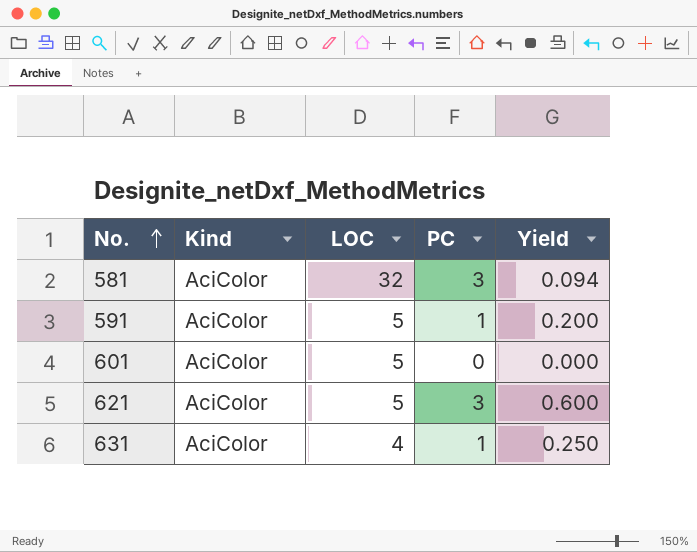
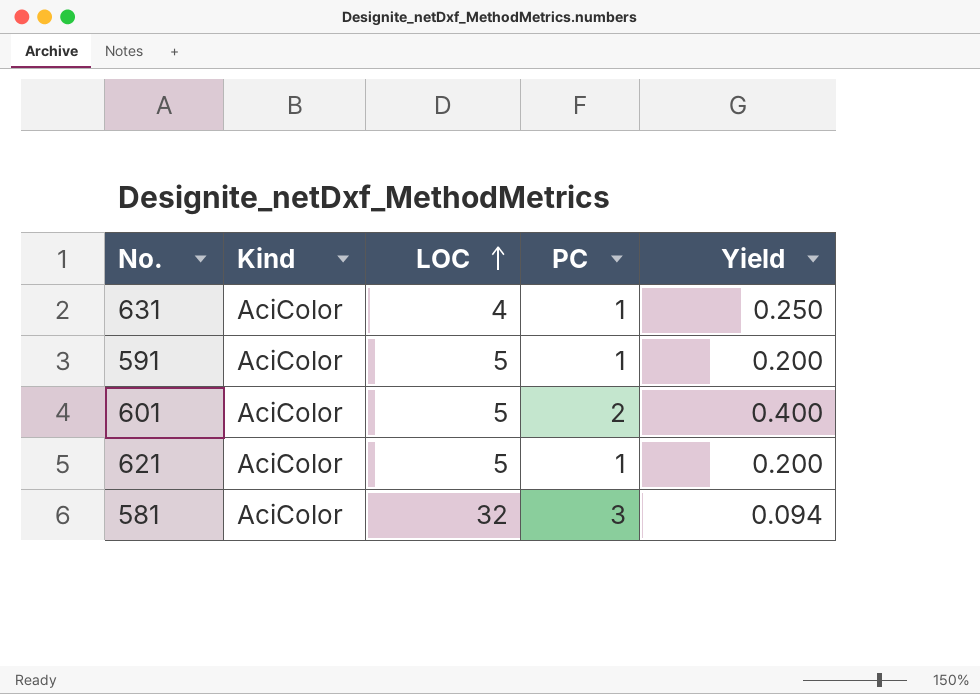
row order: No. ascending -> LOC ascending
601 | PC: 0 -> 2
601 | Yield: 0.000 -> 0.400
621 | PC: 3 -> 1
621 | Yield: 0.600 -> 0.200

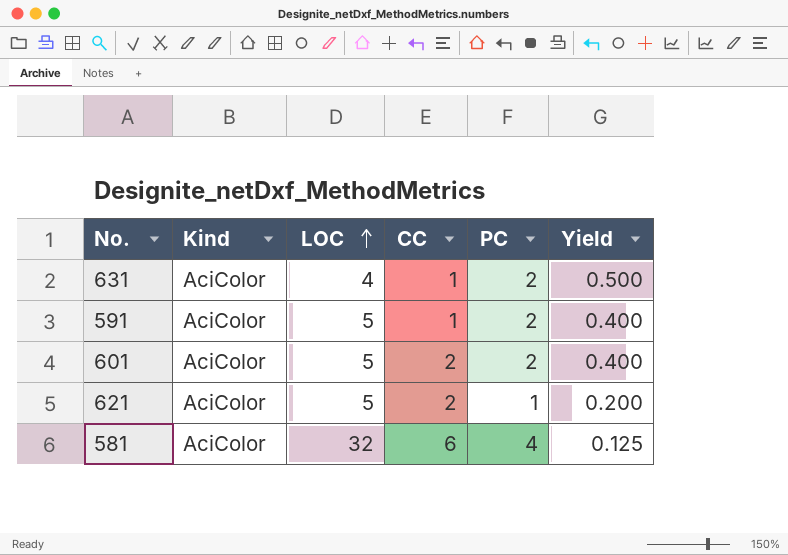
column CC | position: none -> 4
631 | PC: 1 -> 2
631 | Yield: 0.250 -> 0.500
591 | PC: 1 -> 2
591 | Yield: 0.200 -> 0.400
581 | PC: 3 -> 4
581 | Yield: 0.094 -> 0.125

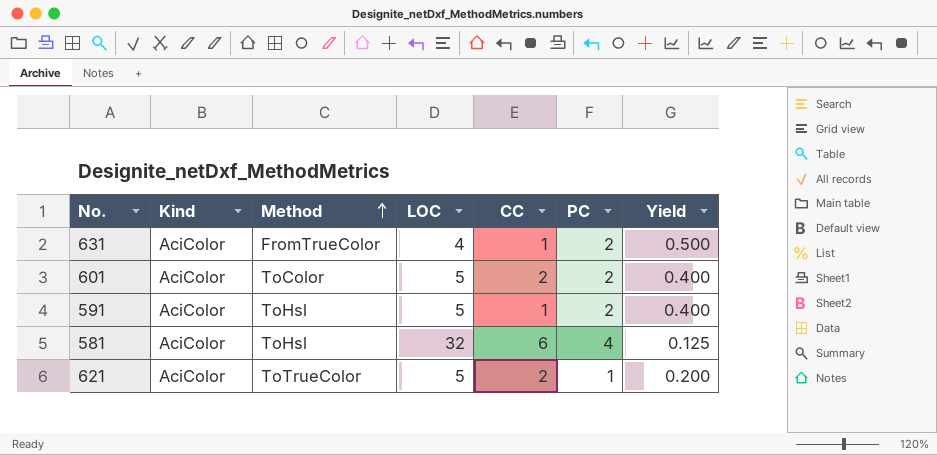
row order: LOC ascending -> Method ascending
column Method | position: none -> 3

